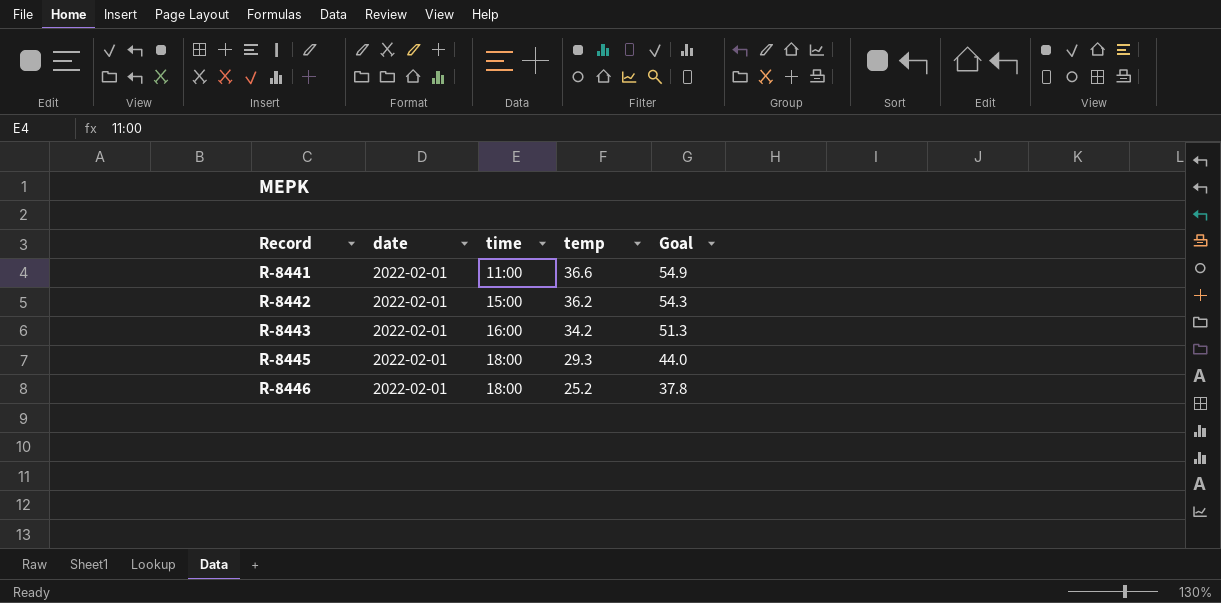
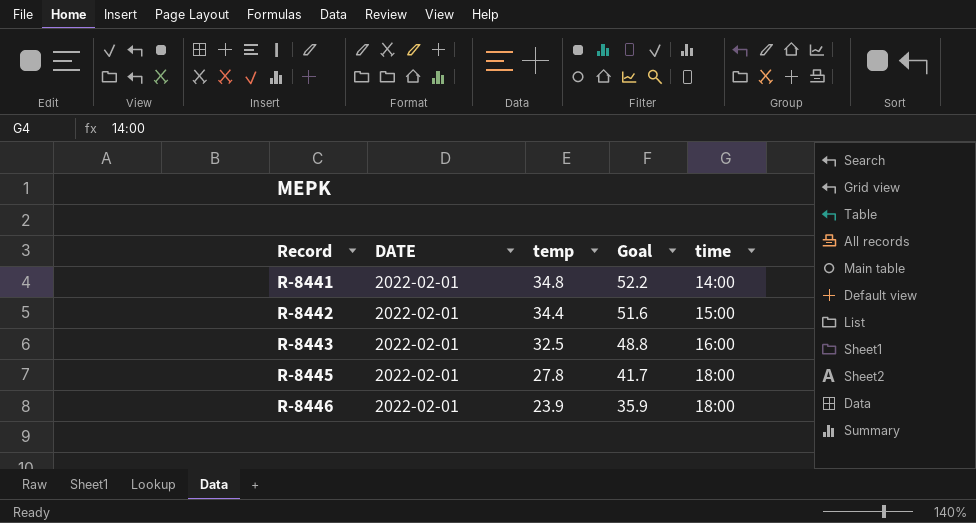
column name: date -> DATE
column time | position: 3 -> 5
R-8441 | temp: 36.6 -> 34.8
R-8441 | Goal: 54.9 -> 52.2
R-8441 | time: 11:00 -> 14:00
R-8442 | temp: 36.2 -> 34.4
R-8442 | Goal: 54.3 -> 51.6
R-8443 | temp: 34.2 -> 32.5
R-8443 | Goal: 51.3 -> 48.8
R-8445 | temp: 29.3 -> 27.8
R-8445 | Goal: 44.0 -> 41.7
R-8446 | temp: 25.2 -> 23.9
R-8446 | Goal: 37.8 -> 35.9

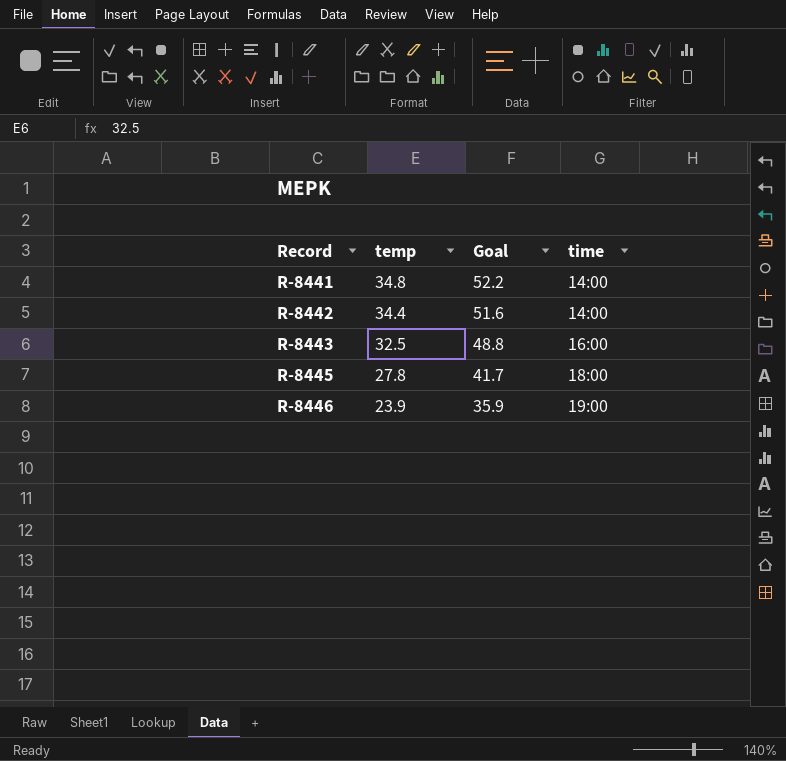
column DATE | position: 2 -> none
R-8442 | time: 15:00 -> 14:00
R-8446 | time: 18:00 -> 19:00

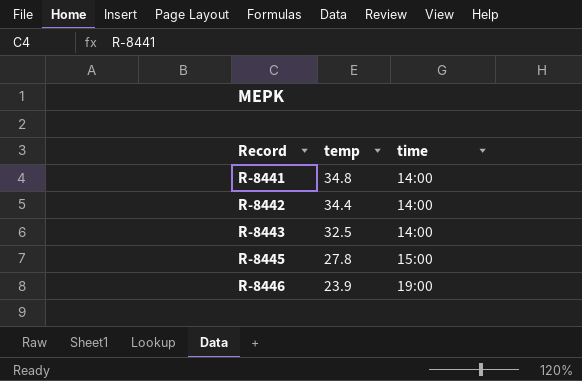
column Goal | formula: [temp] * 1.5 -> none
R-8443 | time: 16:00 -> 14:00
R-8445 | time: 18:00 -> 15:00

